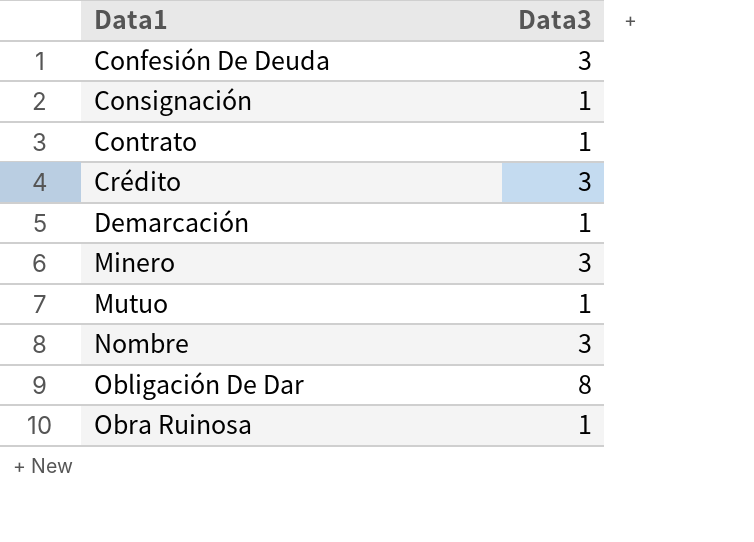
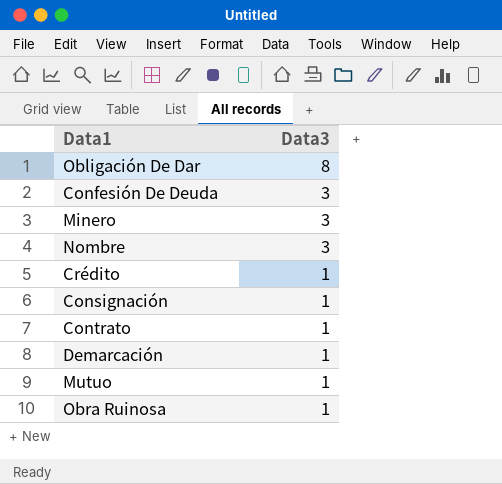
row order: Data1 ascending -> Data3 descending
Crédito | Data3: 3 -> 1

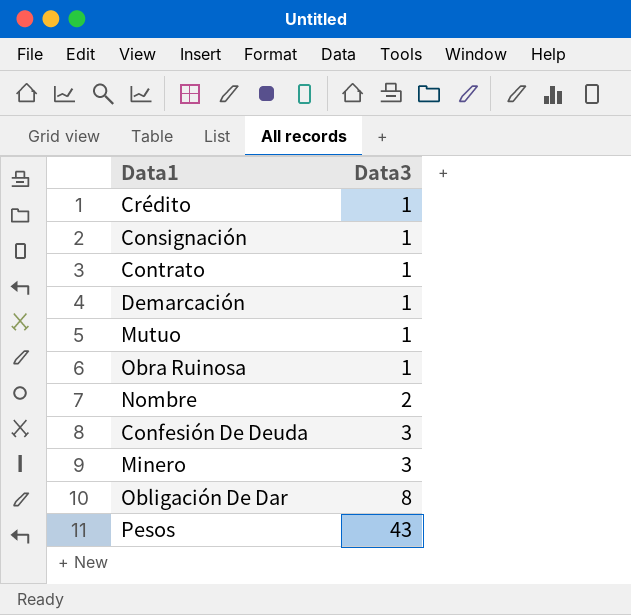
row order: Data3 descending -> Data3 ascending
Nombre | Data3: 3 -> 2
row Pesos: none -> 43

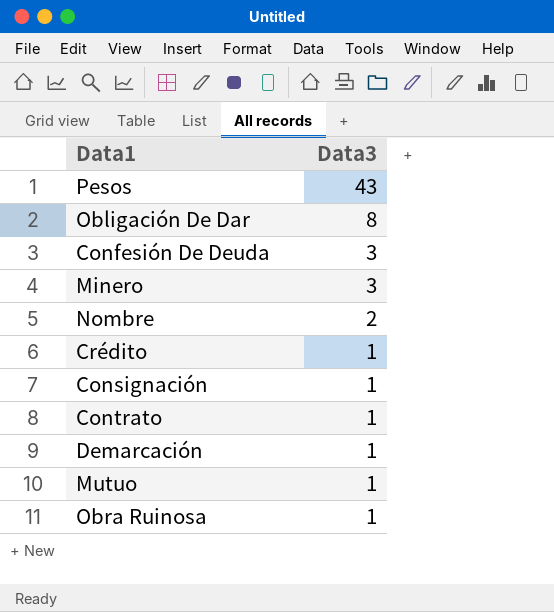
row order: Data3 ascending -> Data3 descending

